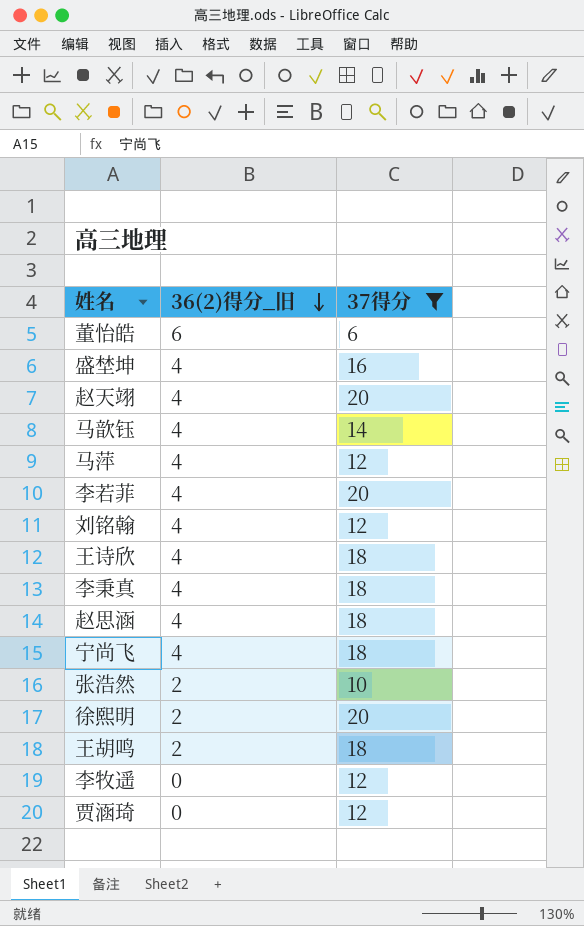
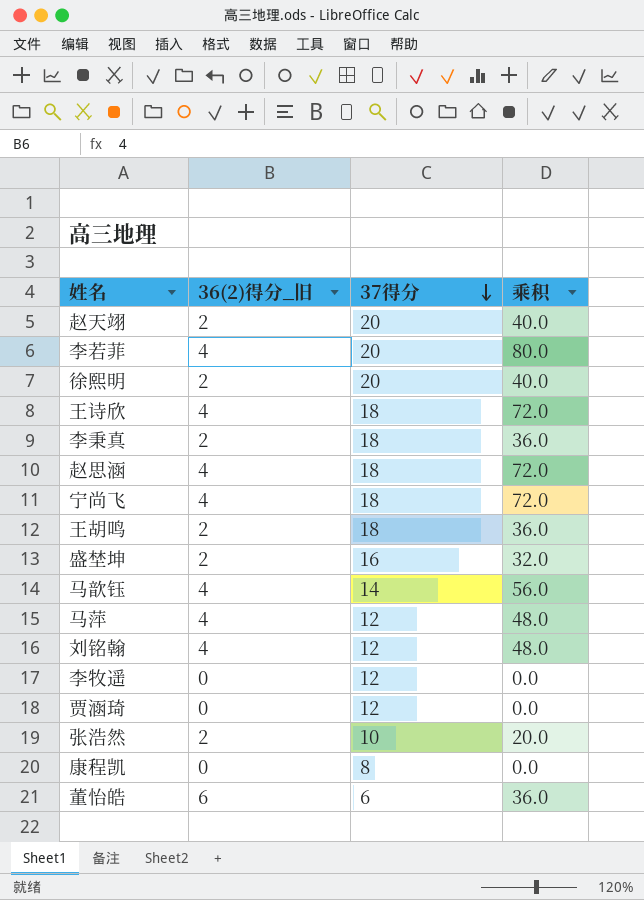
filter: 37得分 != 8 -> none
row order: 36(2)得分_旧 descending -> 37得分 descending
column 乘积 | formula: none -> [36(2)得分_旧] * [37得分]
赵天翊 | 36(2)得分_旧: 4 -> 2
李秉真 | 36(2)得分_旧: 4 -> 2
盛埜坤 | 36(2)得分_旧: 4 -> 2

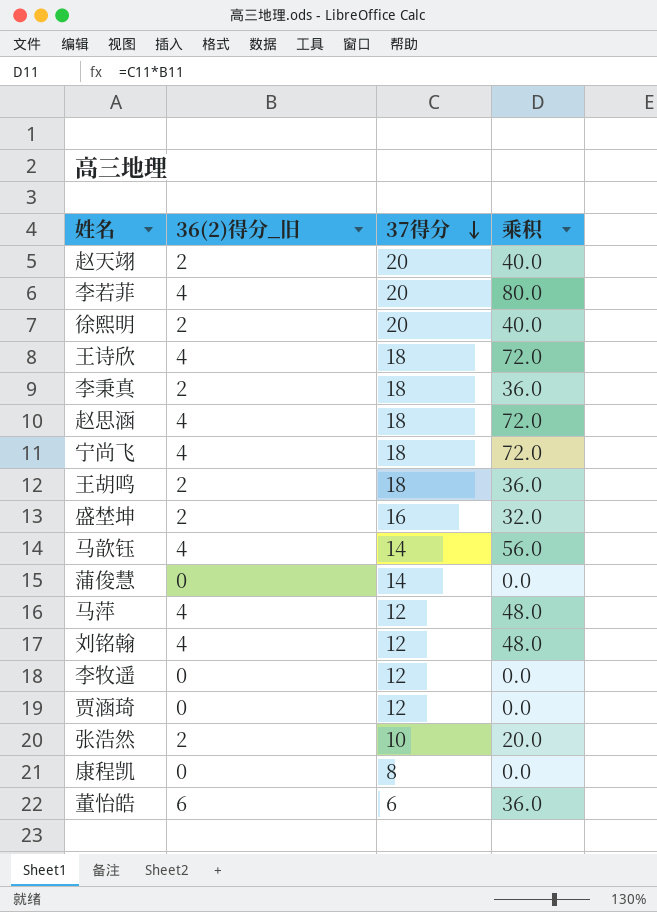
row 蒲俊慧: none -> 0 | 14 | 0.0

